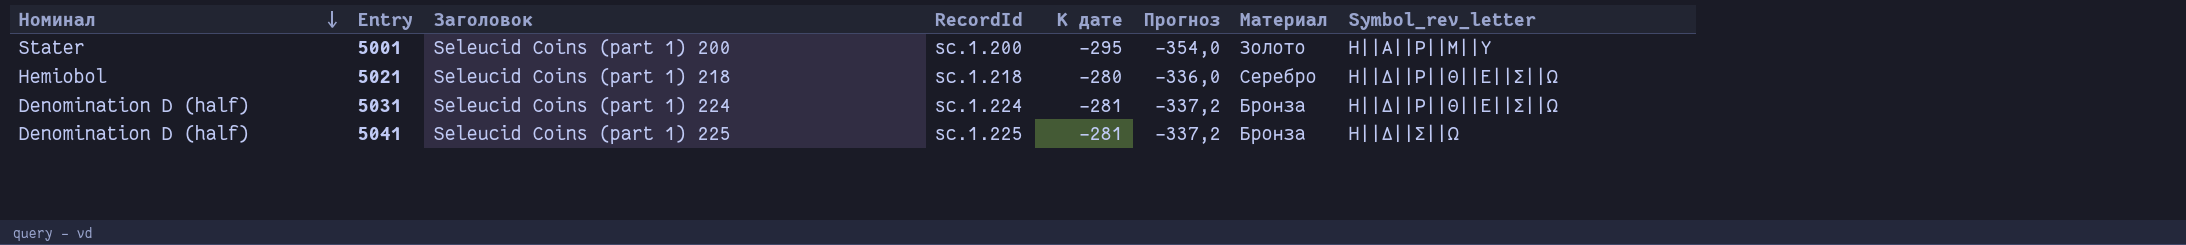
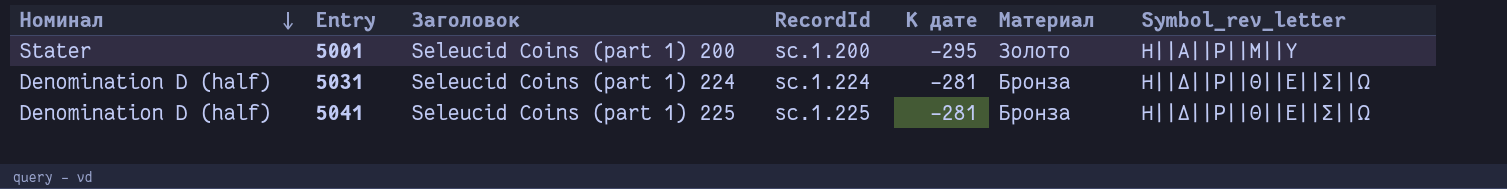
column Прогноз | formula: [К дате] * 1,2 -> none
row 5021: Hemiobol | Seleucid Coins (part 1) 218 | sc.1.218 | -280 | -336,0 | Серебро | Η||Δ||Ρ||Θ||Ε||Σ||Ω -> none
5041 | Symbol_rev_letter: Η||Δ||Σ||Ω -> Η||Δ||Ρ||Θ||Ε||Σ||Ω

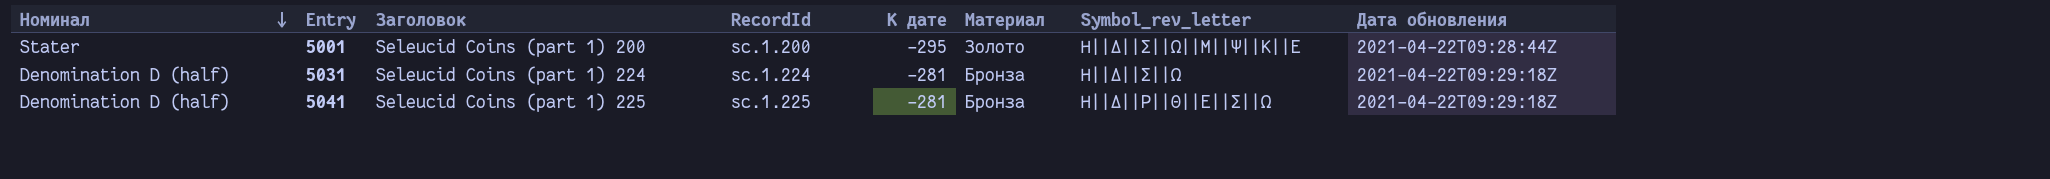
column Дата обновления | position: none -> 8
5001 | Symbol_rev_letter: Η||Α||Ρ||Μ||Υ -> Η||Δ||Σ||Ω||Μ||Ψ||Κ||Ε
5031 | Symbol_rev_letter: Η||Δ||Ρ||Θ||Ε||Σ||Ω -> Η||Δ||Σ||Ω

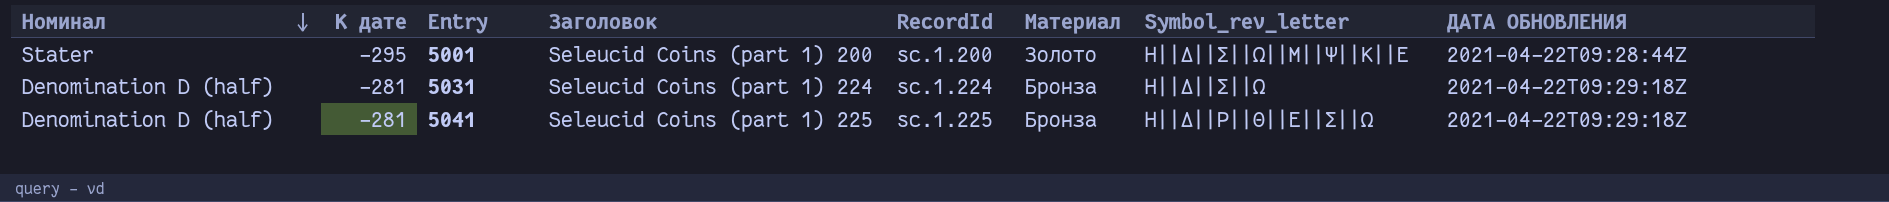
column К дате | position: 5 -> 2
column name: Дата обновления -> ДАТА ОБНОВЛЕНИЯ

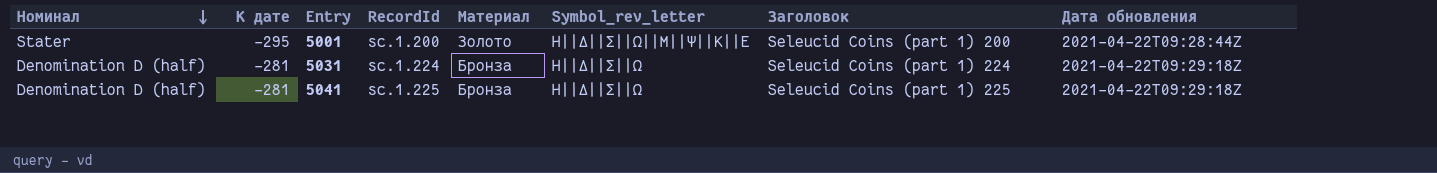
column Заголовок | position: 4 -> 7
column name: ДАТА ОБНОВЛЕНИЯ -> Дата обновления
5041 | Symbol_rev_letter: Η||Δ||Ρ||Θ||Ε||Σ||Ω -> Η||Δ||Σ||Ω

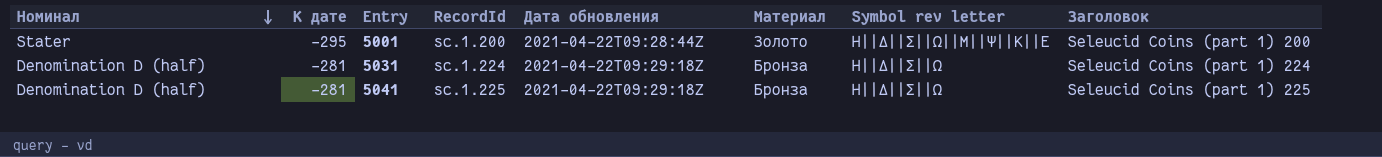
column Дата обновления | position: 8 -> 5
column name: Symbol_rev_letter -> Symbol rev letter

